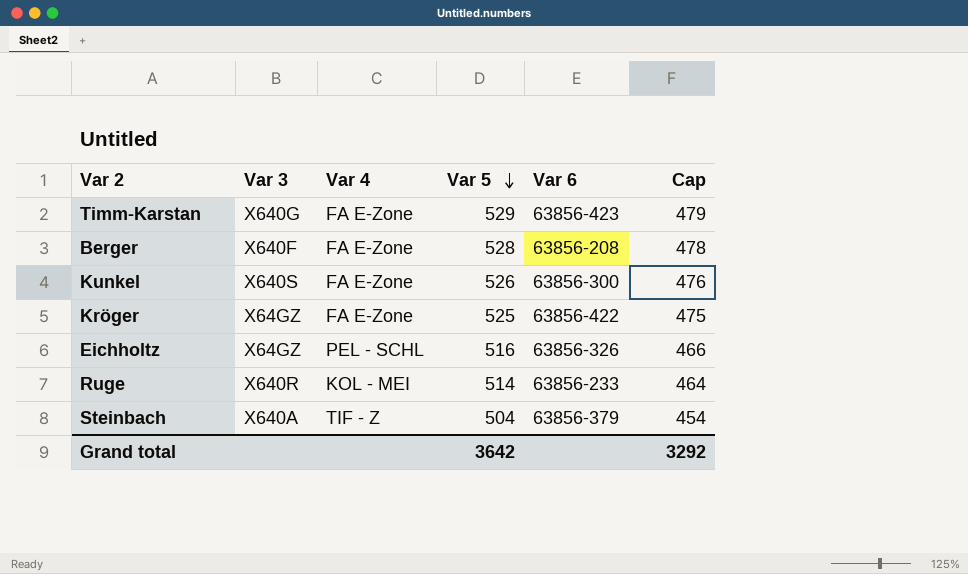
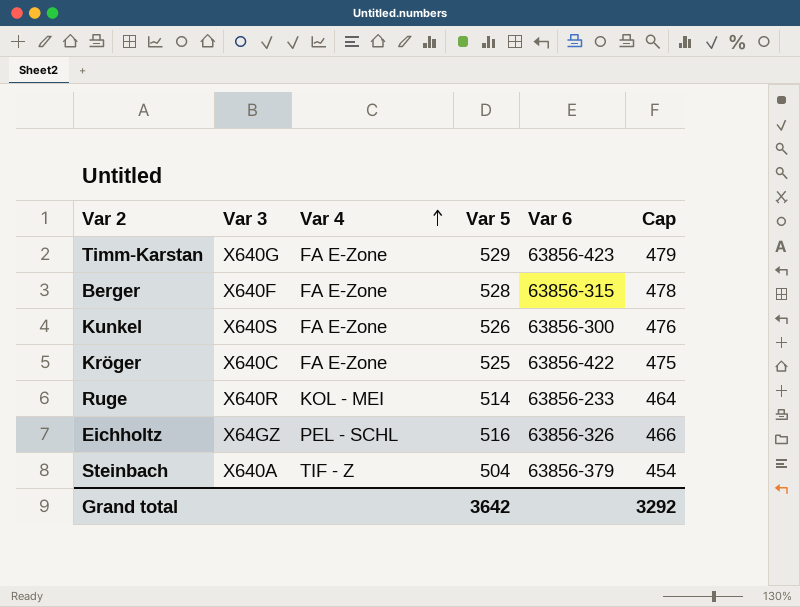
row order: Var 5 descending -> Var 4 ascending
Berger | Var 6: 63856-208 -> 63856-315
Kröger | Var 3: X64GZ -> X640C

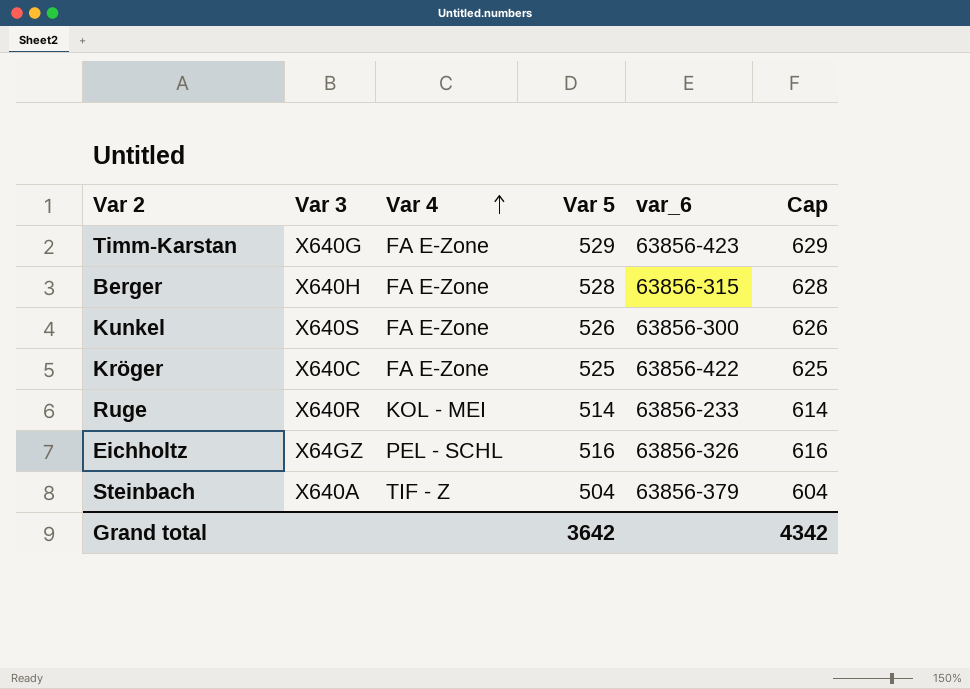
column name: Var 6 -> var_6
column Cap | formula: [Var 5] - 50 -> [Var 5] + 100
Berger | Var 3: X640F -> X640H
Grand total | Cap: 3292 -> 4342

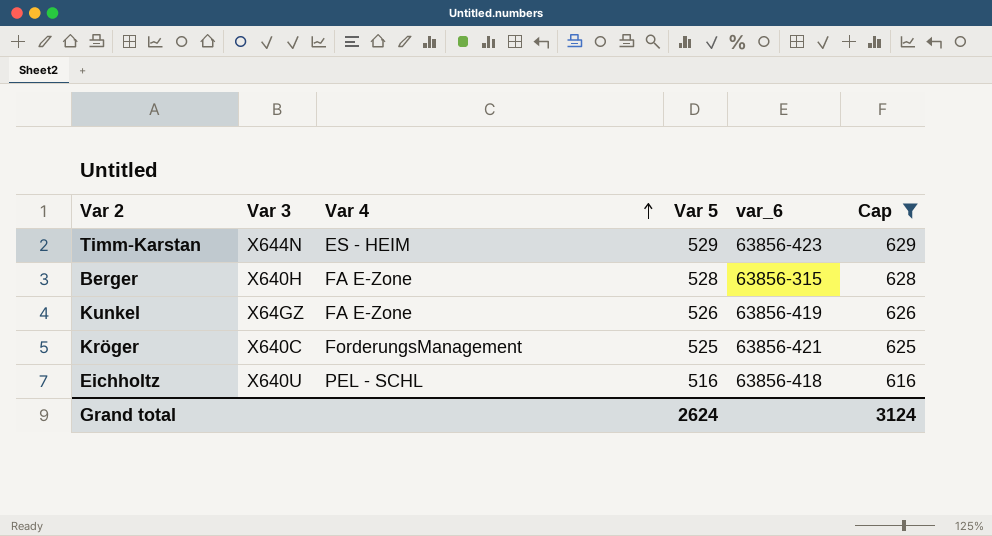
filter: none -> Cap >= 616
Timm-Karstan | Var 3: X640G -> X644N
Timm-Karstan | Var 4: FA E-Zone -> ES - HEIM
Kunkel | Var 3: X640S -> X64GZ
Kunkel | var_6: 63856-300 -> 63856-419
Kröger | Var 4: FA E-Zone -> ForderungsManagement
Kröger | var_6: 63856-422 -> 63856-421
Eichholtz | Var 3: X64GZ -> X640U
Eichholtz | var_6: 63856-326 -> 63856-418
Grand total | Var 5: 3642 -> 2624
Grand total | Cap: 4342 -> 3124

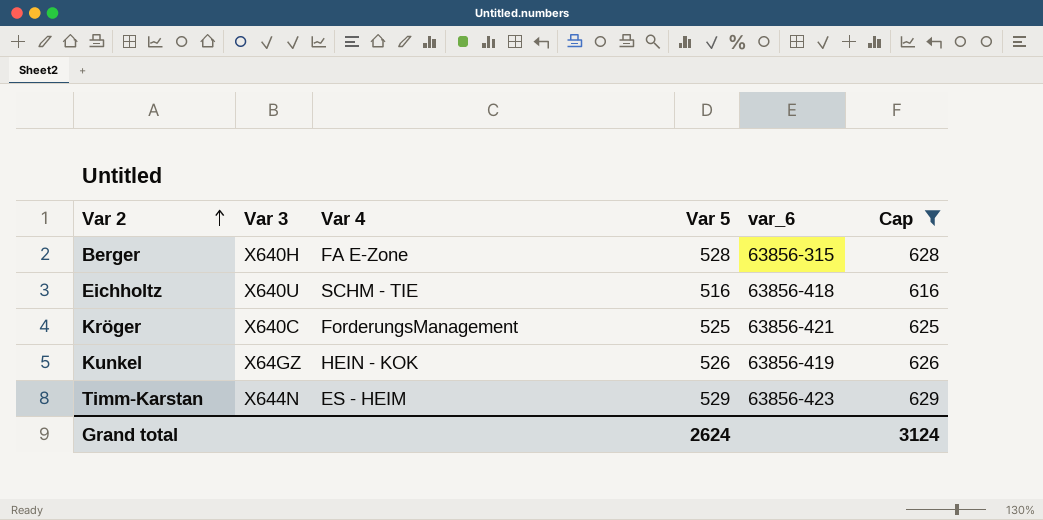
row order: Var 4 ascending -> Var 2 ascending
Eichholtz | Var 4: PEL - SCHL -> SCHM - TIE
Kunkel | Var 4: FA E-Zone -> HEIN - KOK

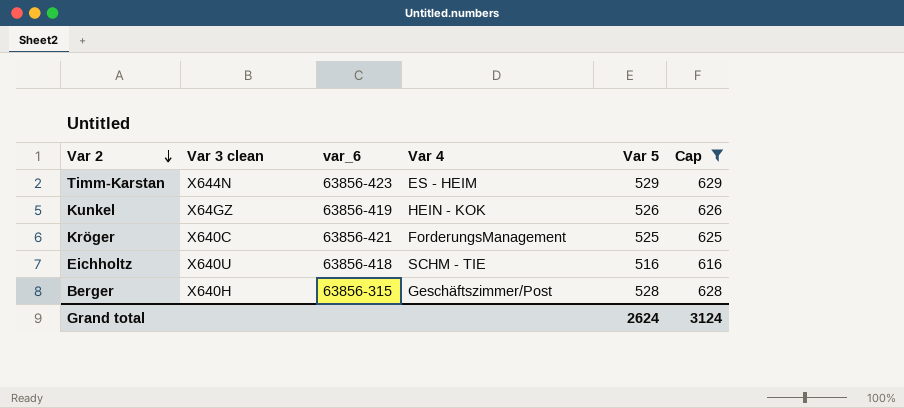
row order: Var 2 ascending -> Var 2 descending
column name: Var 3 -> Var 3 clean
column var_6 | position: 5 -> 3
Berger | Var 4: FA E-Zone -> Geschäftszimmer/Post

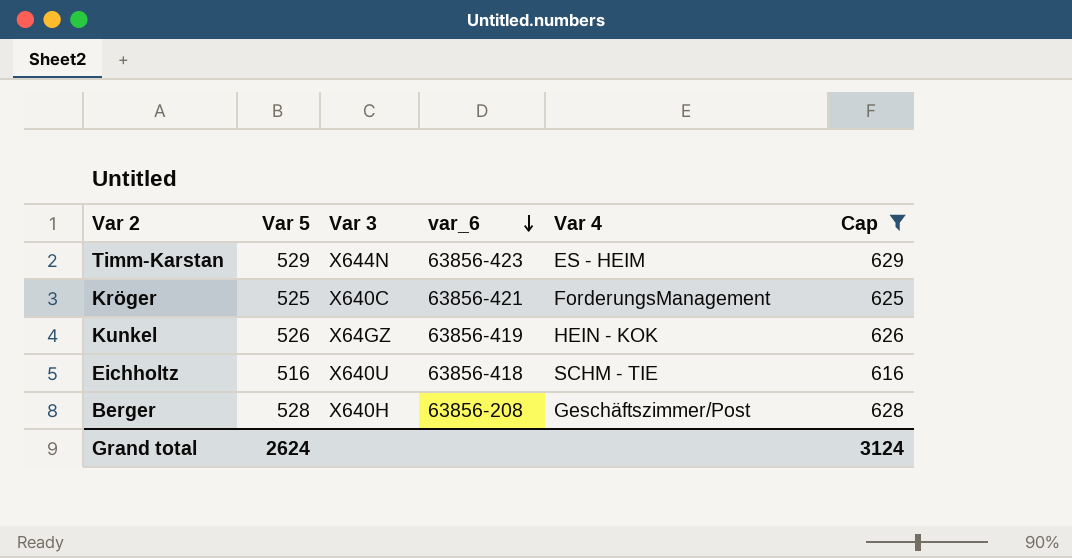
row order: Var 2 descending -> var_6 descending
column Var 5 | position: 5 -> 2
column name: Var 3 clean -> Var 3
Berger | var_6: 63856-315 -> 63856-208

